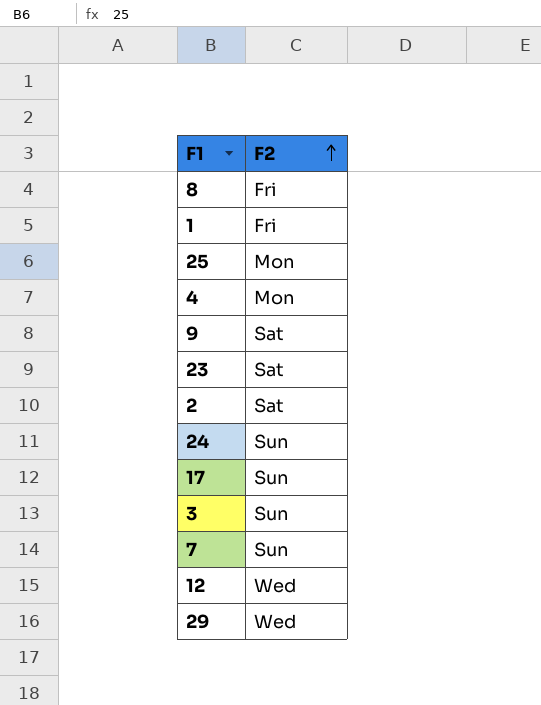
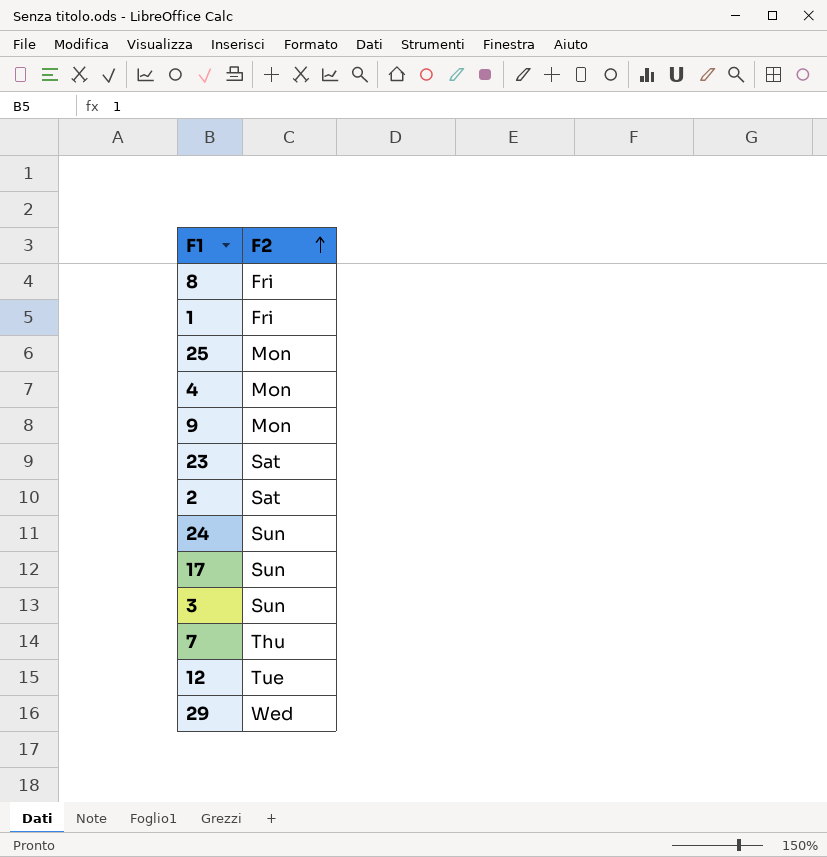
9 | F2: Sat -> Mon
7 | F2: Sun -> Thu
12 | F2: Wed -> Tue

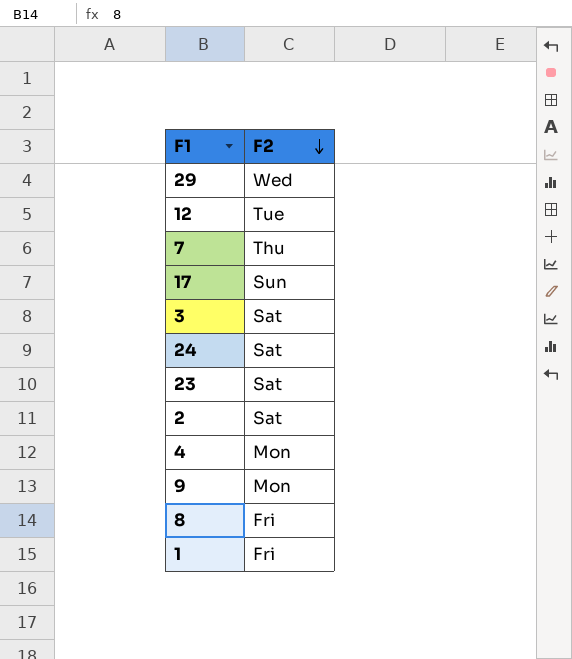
row order: F2 ascending -> F2 descending
row 25: Mon -> none
3 | F2: Sun -> Sat
24 | F2: Sun -> Sat

